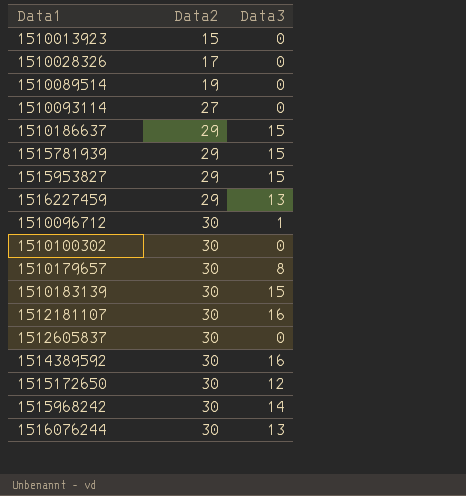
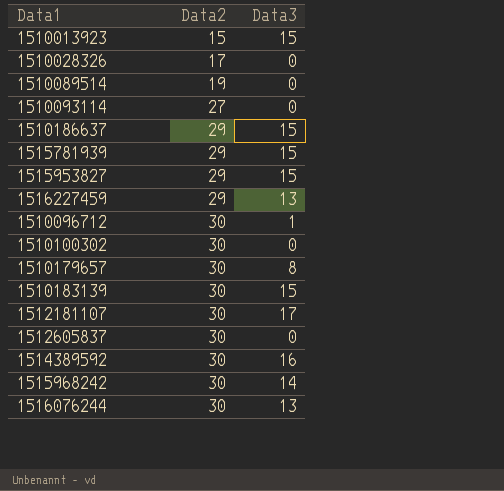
row 1515172650: 30 | 12 -> none
1510013923 | Data3: 0 -> 15
1512181107 | Data3: 16 -> 17

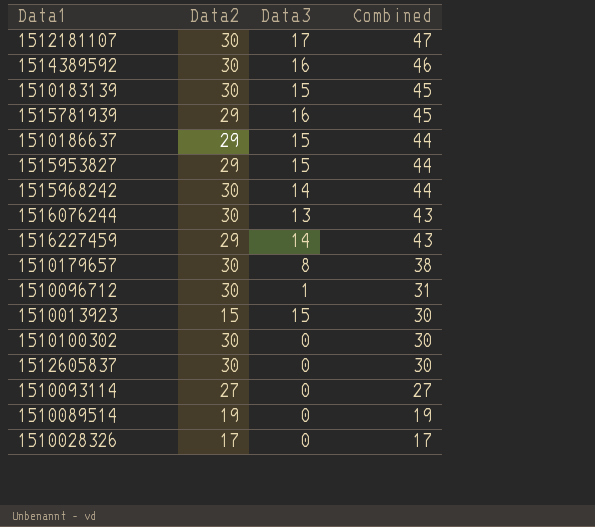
row order: Data2 ascending -> Combined descending
column Combined | formula: none -> [Data2] + [Data3]
1515781939 | Data3: 15 -> 16
1516227459 | Data3: 13 -> 14

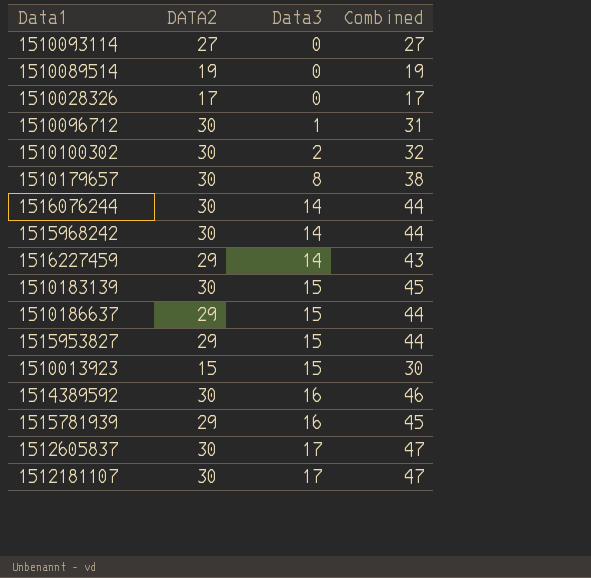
row order: Combined descending -> Data3 ascending
column name: Data2 -> DATA2
1510100302 | Data3: 0 -> 2
1510100302 | Combined: 30 -> 32
1516076244 | Data3: 13 -> 14
1516076244 | Combined: 43 -> 44
1512605837 | Data3: 0 -> 17
1512605837 | Combined: 30 -> 47

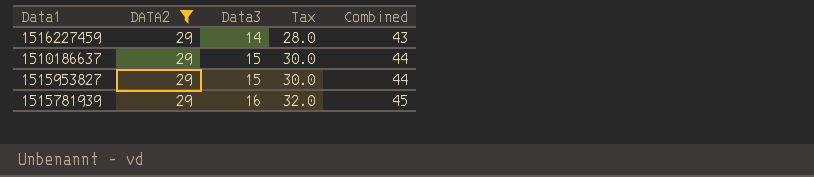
filter: none -> DATA2 = 29
column Tax | formula: none -> [Data3] * 2

